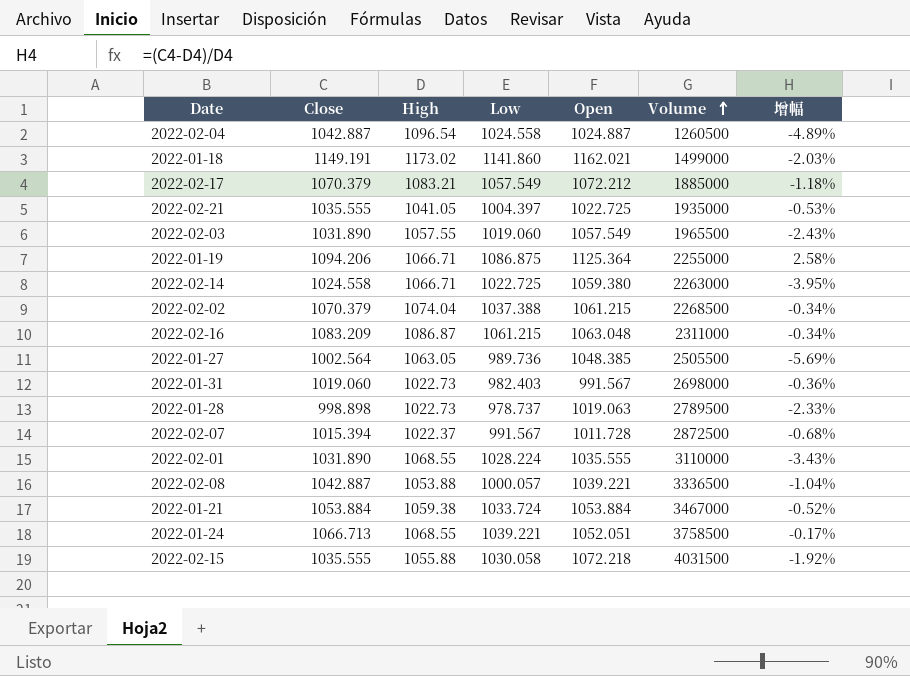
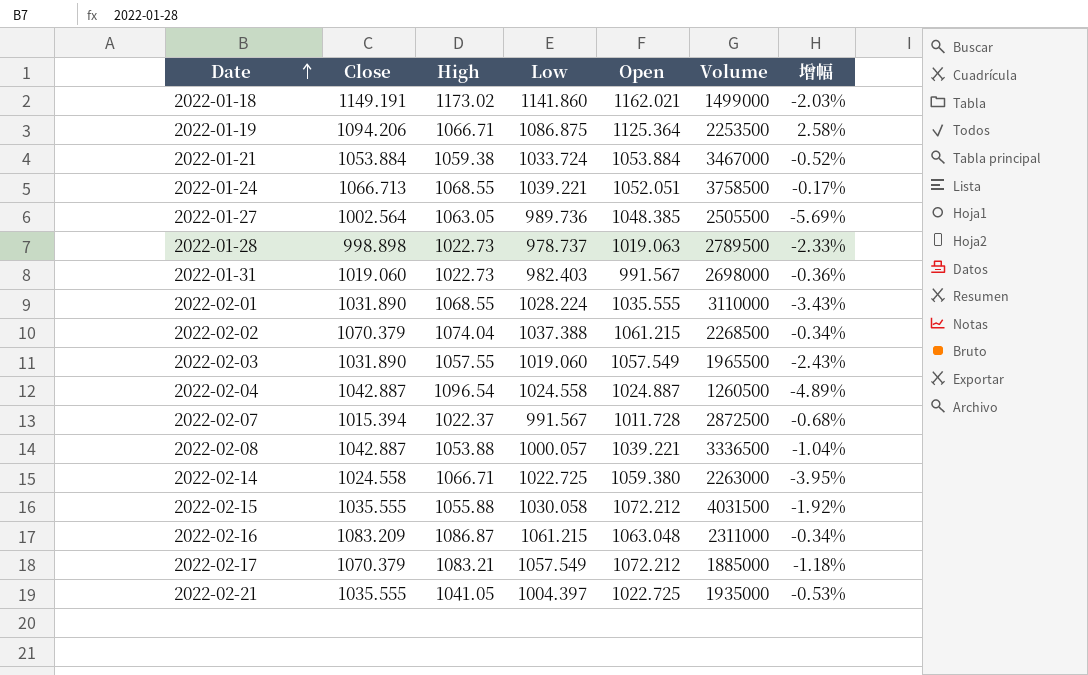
row order: Volume ascending -> Date ascending
2022-01-19 | Volume: 2255000 -> 2253500
2022-02-15 | Open: 1072.218 -> 1072.212

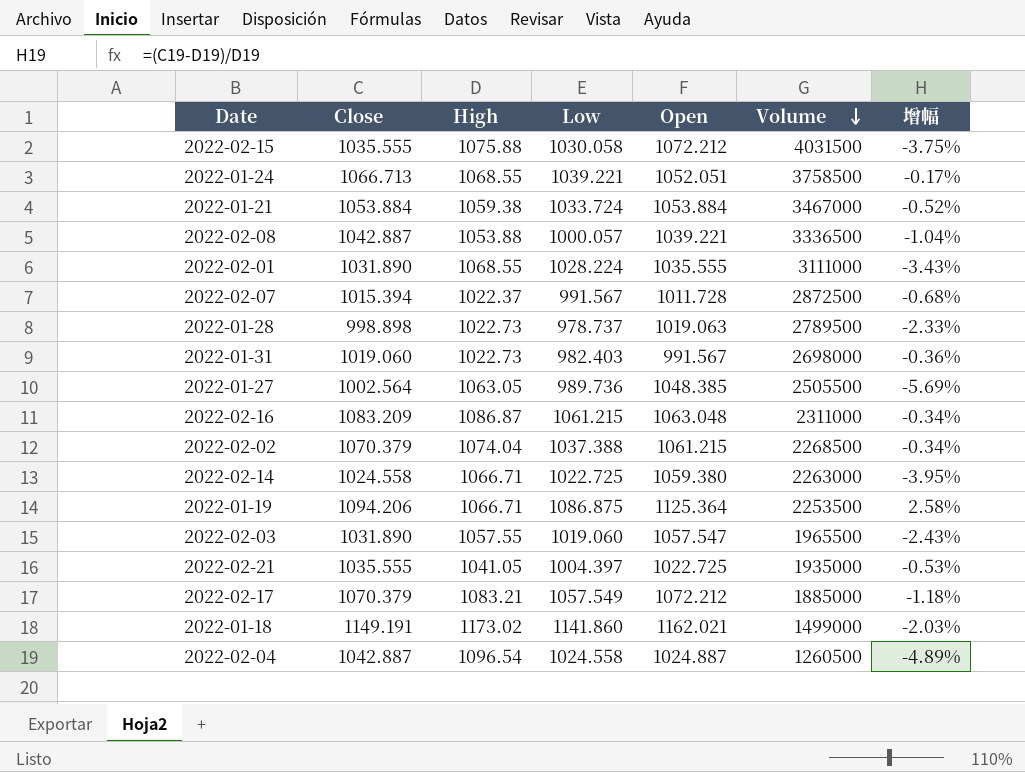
row order: Date ascending -> Volume descending
2022-02-15 | High: 1055.88 -> 1075.88
2022-02-15 | 增幅: -1.92% -> -3.75%
2022-02-01 | Volume: 3110000 -> 3111000
2022-02-03 | Open: 1057.549 -> 1057.547

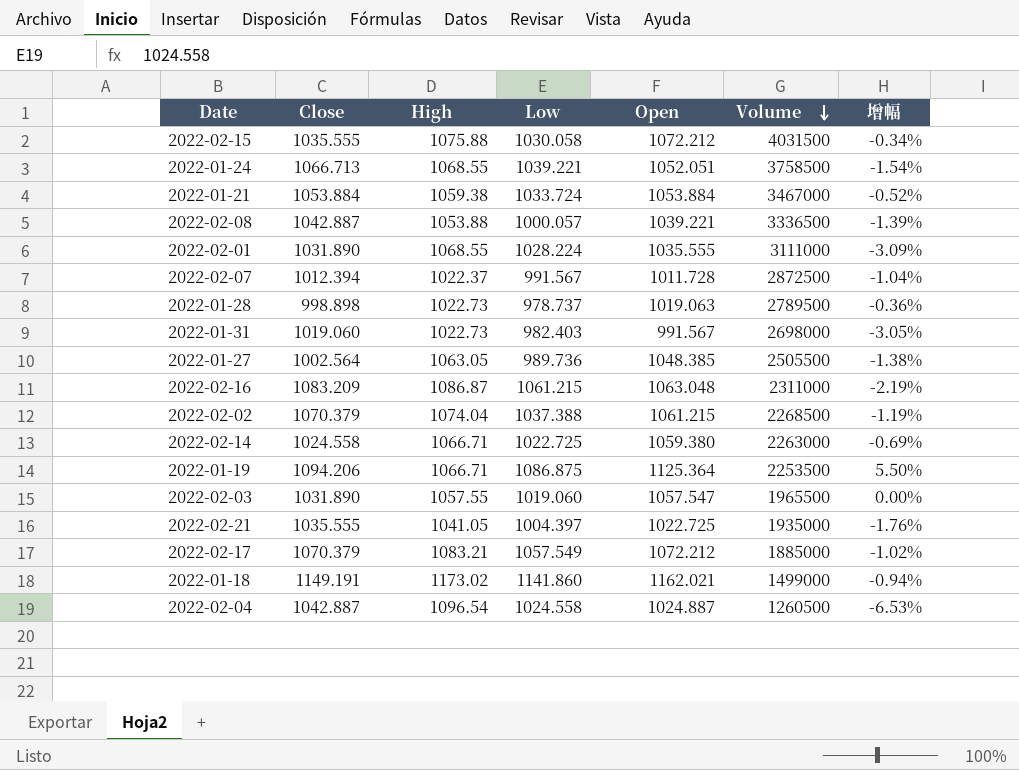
column 增幅 | formula: ([Close] - [High]) / [High] -> ([Open] - [High]) / [High]
2022-02-07 | Close: 1015.394 -> 1012.394

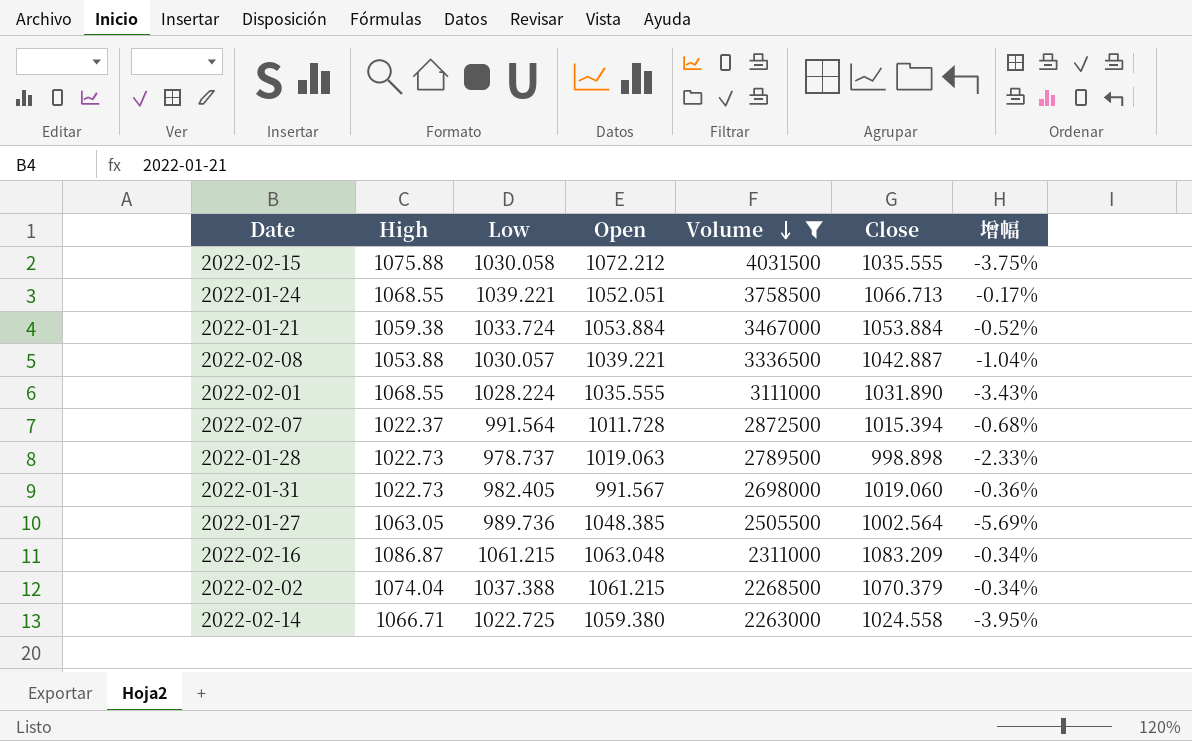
filter: none -> Volume >= 2263000
column Close | position: 2 -> 6
column 增幅 | formula: ([Open] - [High]) / [High] -> ([Close] - [High]) / [High]
2022-02-08 | Low: 1000.057 -> 1030.057
2022-02-07 | Low: 991.567 -> 991.564
2022-02-07 | Close: 1012.394 -> 1015.394
2022-01-31 | Low: 982.403 -> 982.405

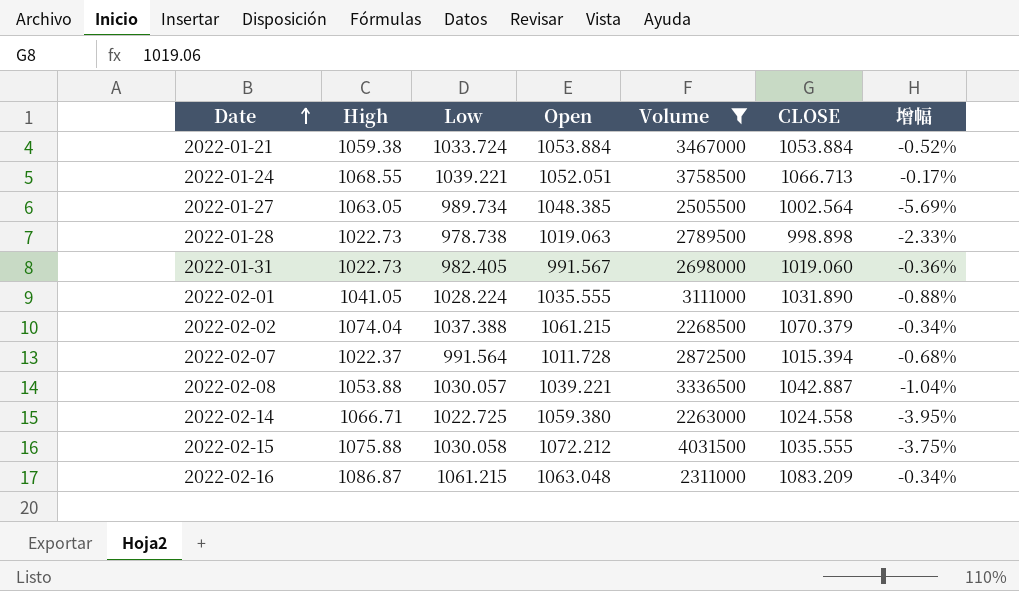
row order: Volume descending -> Date ascending
column name: Close -> CLOSE
2022-01-27 | Low: 989.736 -> 989.734
2022-01-28 | Low: 978.737 -> 978.738
2022-02-01 | High: 1068.55 -> 1041.05
2022-02-01 | 增幅: -3.43% -> -0.88%

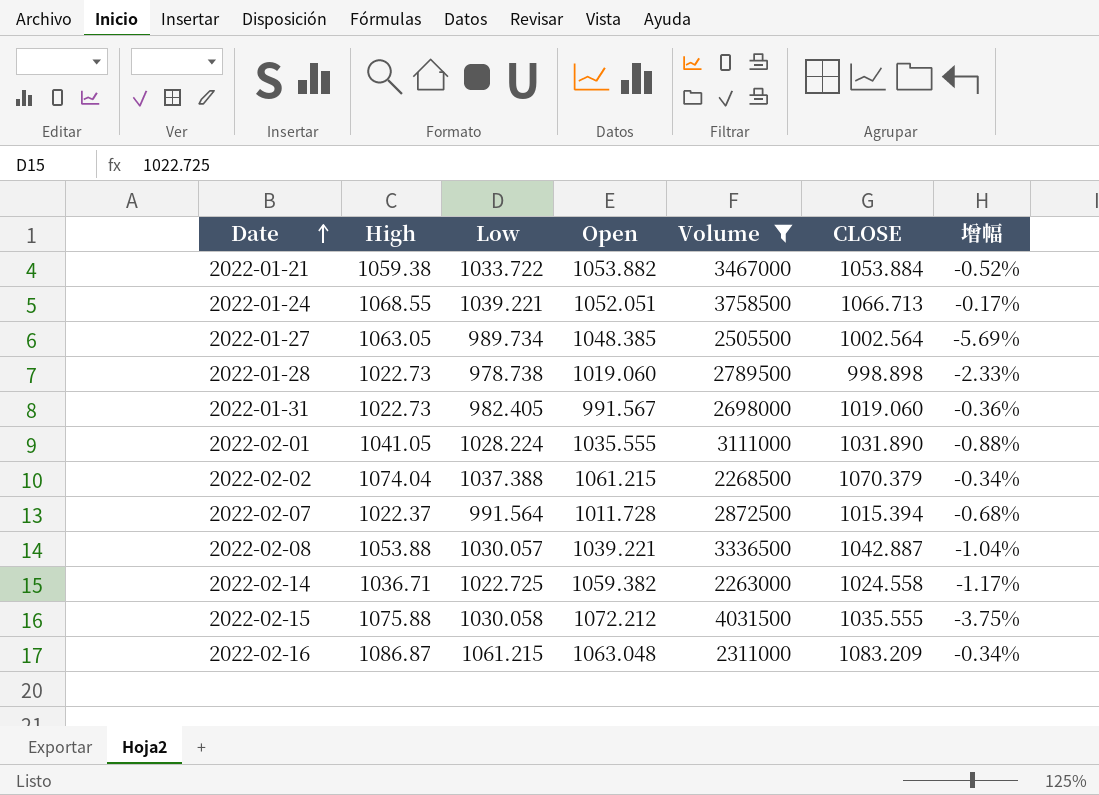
2022-01-21 | Low: 1033.724 -> 1033.722
2022-01-21 | Open: 1053.884 -> 1053.882
2022-01-28 | Open: 1019.063 -> 1019.060
2022-02-14 | High: 1066.71 -> 1036.71
2022-02-14 | Open: 1059.380 -> 1059.382
2022-02-14 | 增幅: -3.95% -> -1.17%

